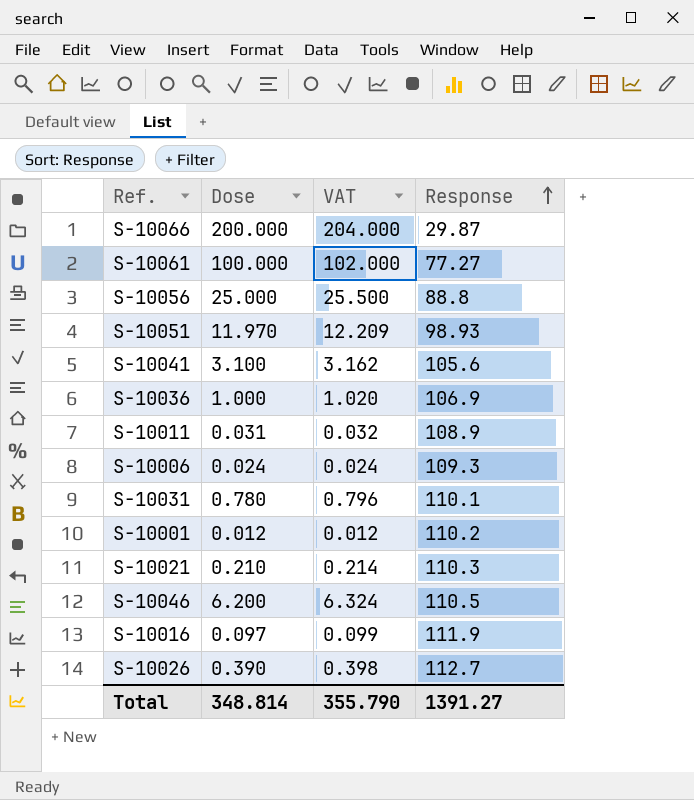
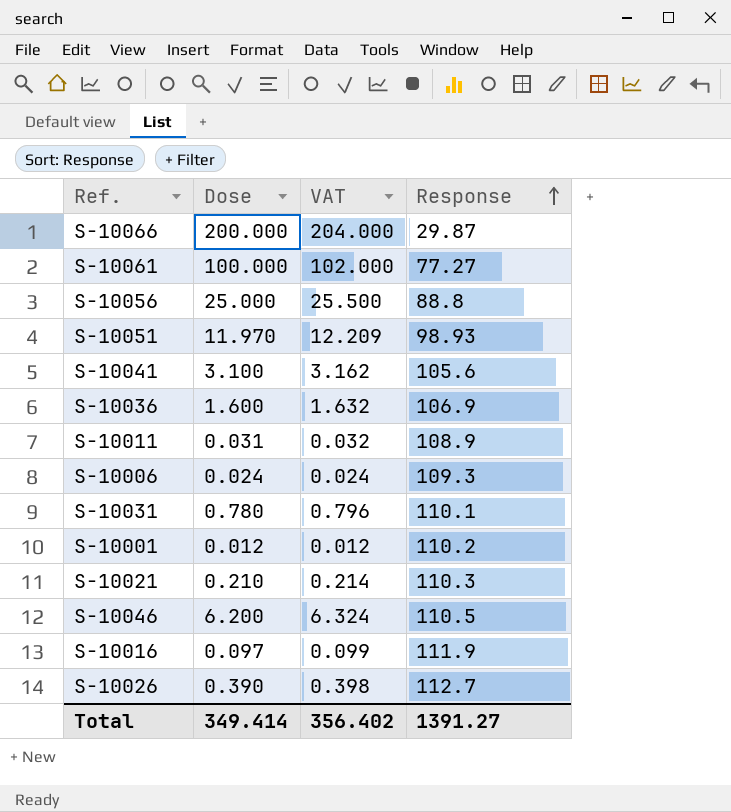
S-10036 | Dose: 1.000 -> 1.600
S-10036 | VAT: 1.020 -> 1.632
Total | Dose: 348.814 -> 349.414
Total | VAT: 355.790 -> 356.402

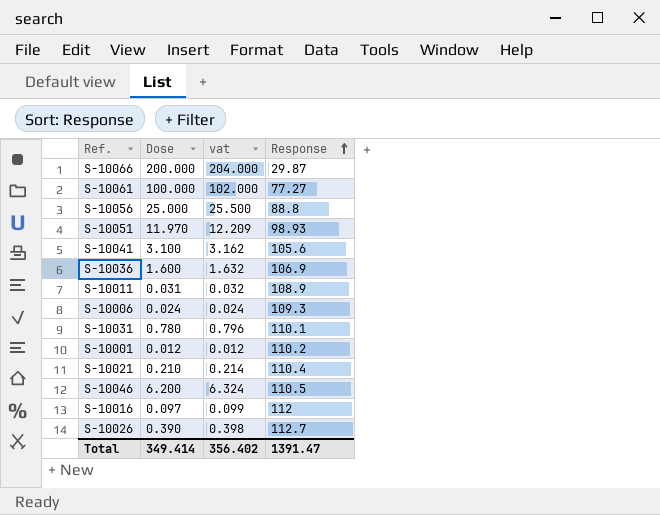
column name: VAT -> vat
S-10021 | Response: 110.3 -> 110.4
S-10016 | Response: 111.9 -> 112
Total | Response: 1391.27 -> 1391.47

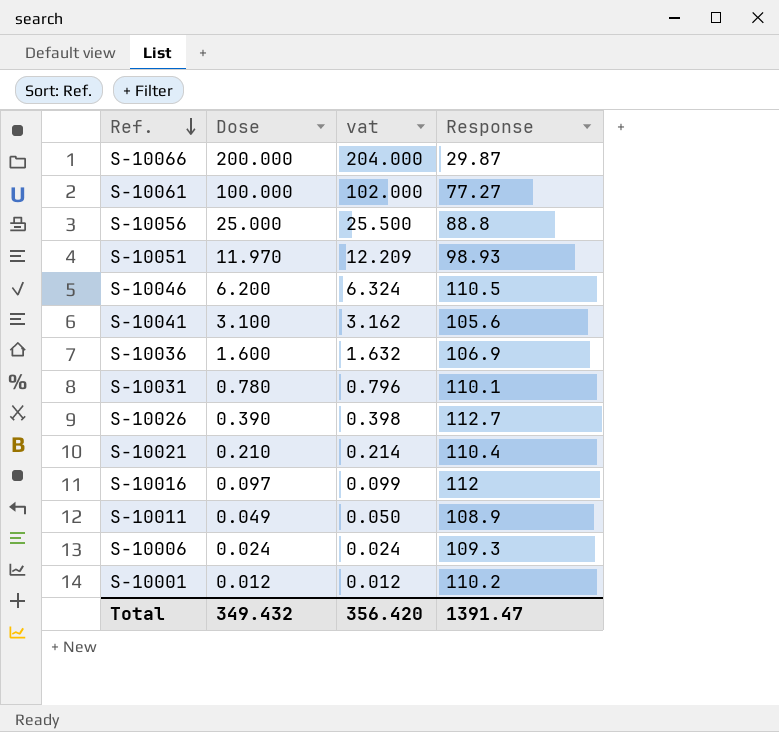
row order: Response ascending -> Ref. descending
S-10011 | Dose: 0.031 -> 0.049
S-10011 | vat: 0.032 -> 0.050
Total | Dose: 349.414 -> 349.432
Total | vat: 356.402 -> 356.420

